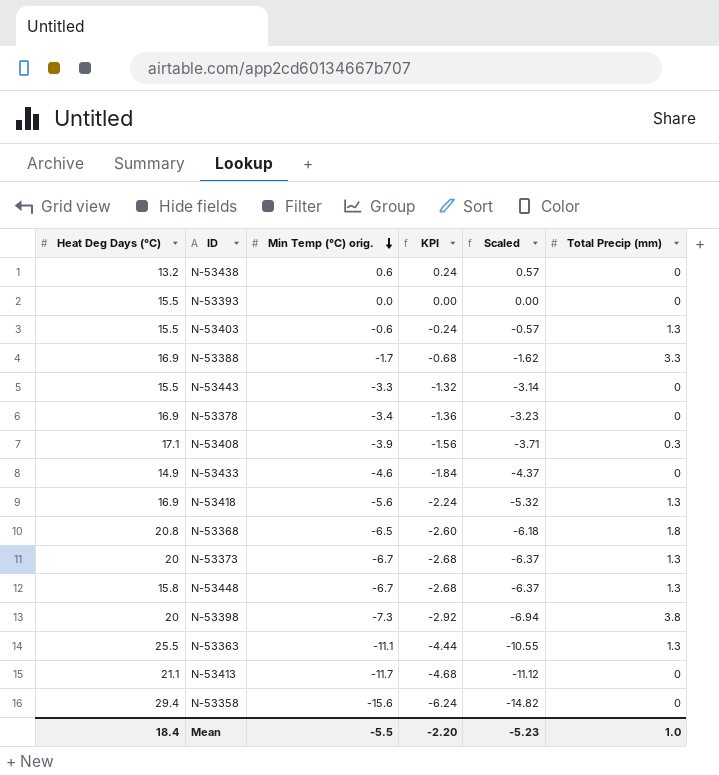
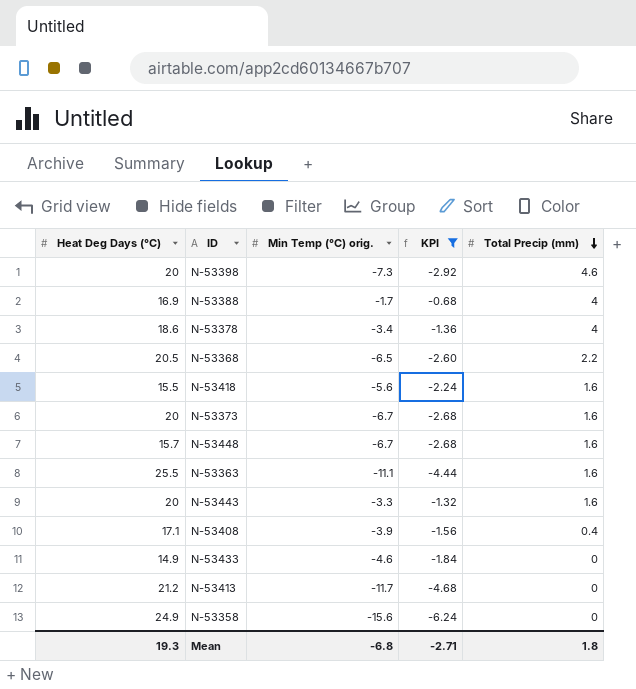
filter: none -> KPI <= -0.68
row order: Min Temp (°C) orig. descending -> Total Precip (mm) descending
column Scaled | formula: [Min Temp (°C) orig.] * 0.95 -> none
N-53398 | Total Precip (mm): 3.8 -> 4.6
N-53388 | Total Precip (mm): 3.3 -> 4
N-53378 | Heat Deg Days (°C): 16.9 -> 18.6
N-53378 | Total Precip (mm): 0 -> 4
N-53368 | Heat Deg Days (°C): 20.8 -> 20.5
N-53368 | Total Precip (mm): 1.8 -> 2.2
N-53418 | Heat Deg Days (°C): 16.9 -> 15.5
N-53418 | Total Precip (mm): 1.3 -> 1.6
N-53373 | Total Precip (mm): 1.3 -> 1.6
N-53448 | Heat Deg Days (°C): 15.8 -> 15.7
N-53448 | Total Precip (mm): 1.3 -> 1.6
N-53363 | Total Precip (mm): 1.3 -> 1.6
N-53443 | Heat Deg Days (°C): 15.5 -> 20
N-53443 | Total Precip (mm): 0 -> 1.6
N-53408 | Total Precip (mm): 0.3 -> 0.4
N-53413 | Heat Deg Days (°C): 21.1 -> 21.2
N-53358 | Heat Deg Days (°C): 29.4 -> 24.9
Mean | Heat Deg Days (°C): 18.4 -> 19.3
Mean | Min Temp (°C) orig.: -5.5 -> -6.8
Mean | KPI: -2.20 -> -2.71
Mean | Total Precip (mm): 1.0 -> 1.8

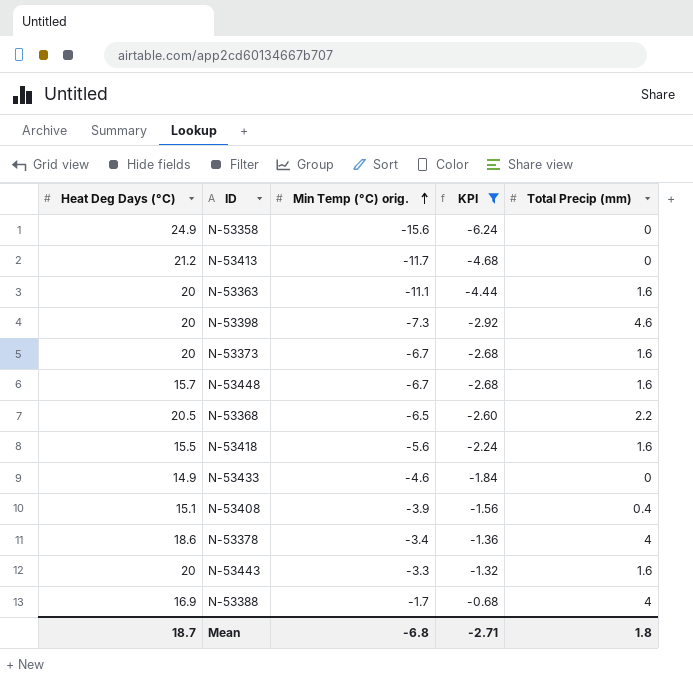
row order: Total Precip (mm) descending -> Min Temp (°C) orig. ascending
N-53363 | Heat Deg Days (°C): 25.5 -> 20
N-53408 | Heat Deg Days (°C): 17.1 -> 15.1
Mean | Heat Deg Days (°C): 19.3 -> 18.7

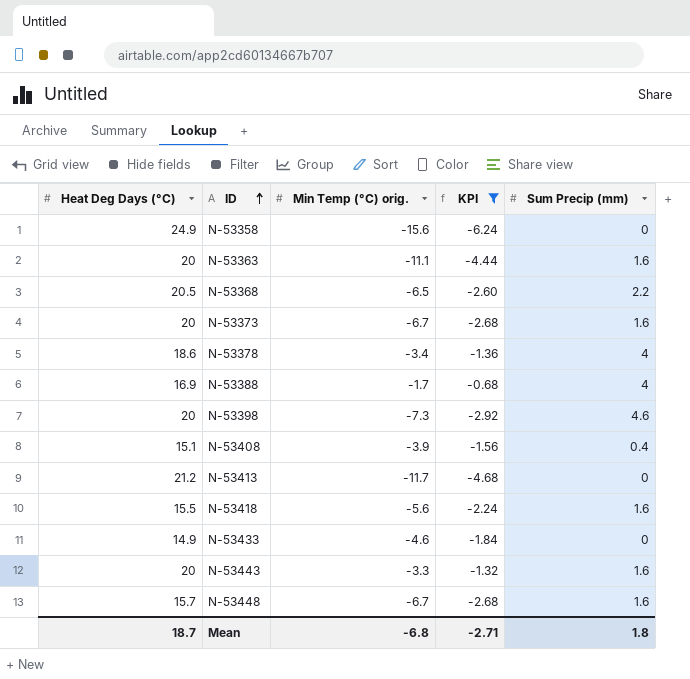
row order: Min Temp (°C) orig. ascending -> ID ascending
column name: Total Precip (mm) -> Sum Precip (mm)

